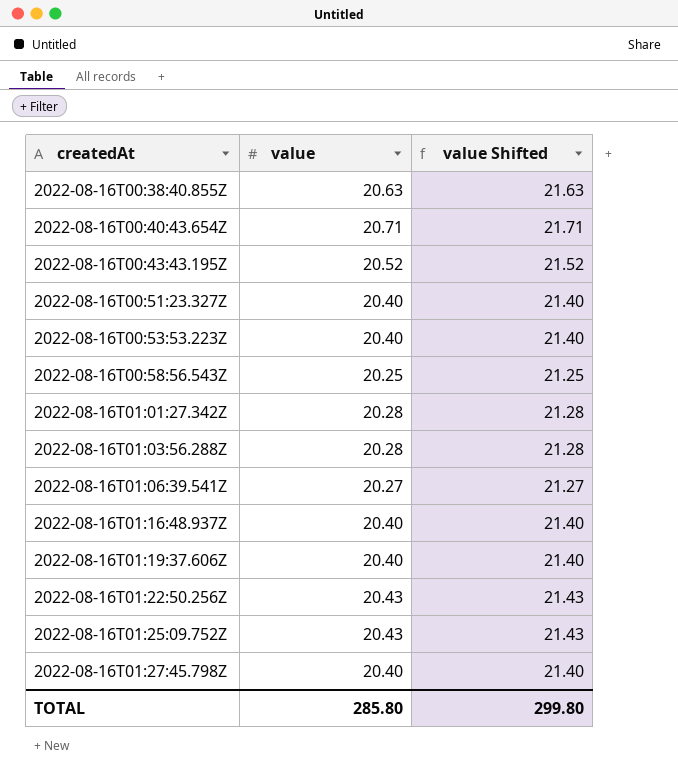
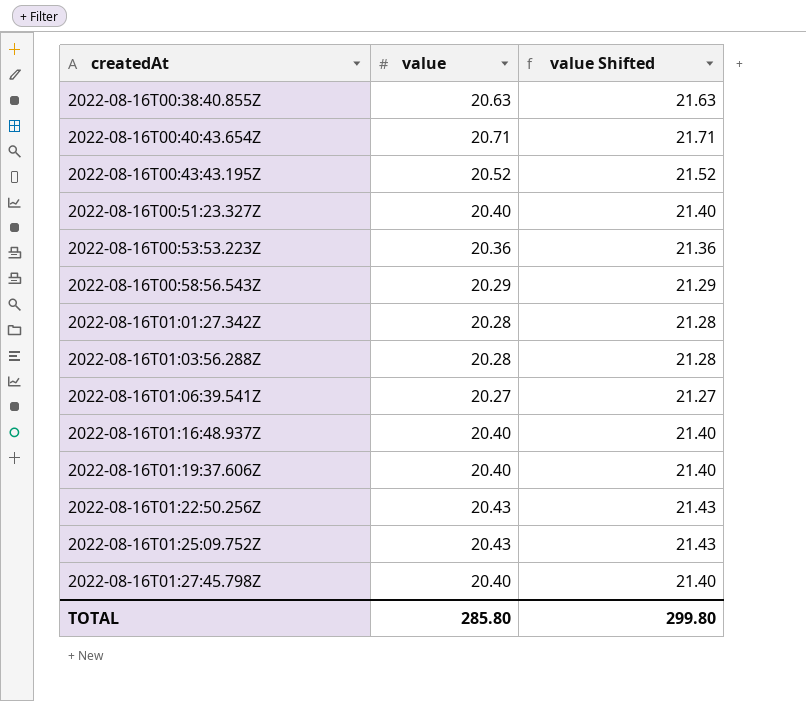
2022-08-16T00:53:53.223Z | value: 20.40 -> 20.36
2022-08-16T00:53:53.223Z | value Shifted: 21.40 -> 21.36
2022-08-16T00:58:56.543Z | value: 20.25 -> 20.29
2022-08-16T00:58:56.543Z | value Shifted: 21.25 -> 21.29

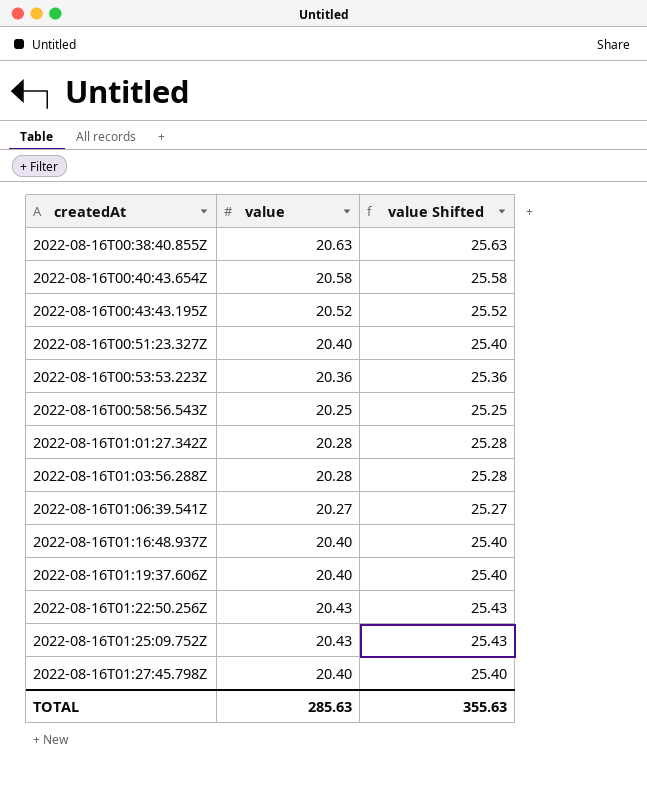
column value Shifted | formula: [value] + 1 -> [value] + 5
2022-08-16T00:40:43.654Z | value: 20.71 -> 20.58
2022-08-16T00:58:56.543Z | value: 20.29 -> 20.25
TOTAL | value: 285.80 -> 285.63
TOTAL | value Shifted: 299.80 -> 355.63

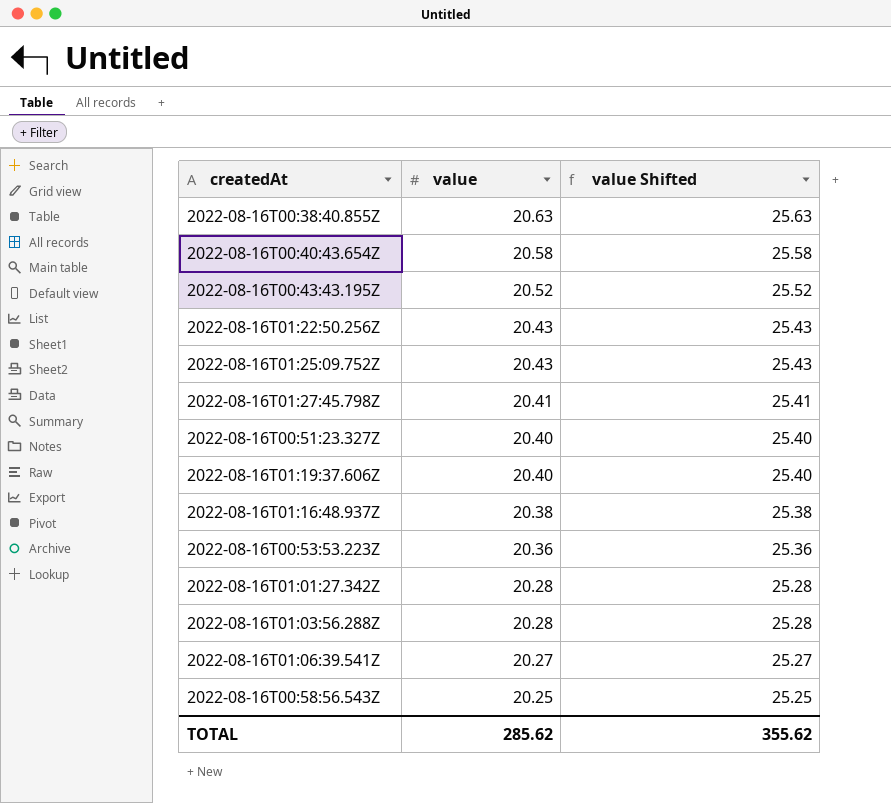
row order: createdAt ascending -> value descending
2022-08-16T01:27:45.798Z | value: 20.40 -> 20.41
2022-08-16T01:27:45.798Z | value Shifted: 25.40 -> 25.41
2022-08-16T01:16:48.937Z | value: 20.40 -> 20.38
2022-08-16T01:16:48.937Z | value Shifted: 25.40 -> 25.38
TOTAL | value: 285.63 -> 285.62
TOTAL | value Shifted: 355.63 -> 355.62

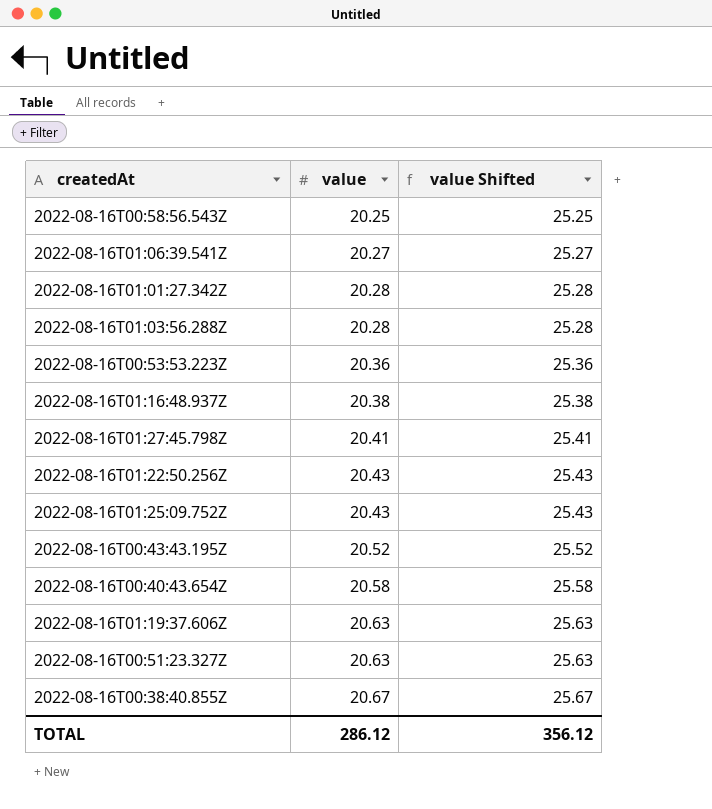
row order: value descending -> value ascending
2022-08-16T01:19:37.606Z | value: 20.40 -> 20.63
2022-08-16T01:19:37.606Z | value Shifted: 25.40 -> 25.63
2022-08-16T00:51:23.327Z | value: 20.40 -> 20.63
2022-08-16T00:51:23.327Z | value Shifted: 25.40 -> 25.63
2022-08-16T00:38:40.855Z | value: 20.63 -> 20.67
2022-08-16T00:38:40.855Z | value Shifted: 25.63 -> 25.67
TOTAL | value: 285.62 -> 286.12
TOTAL | value Shifted: 355.62 -> 356.12

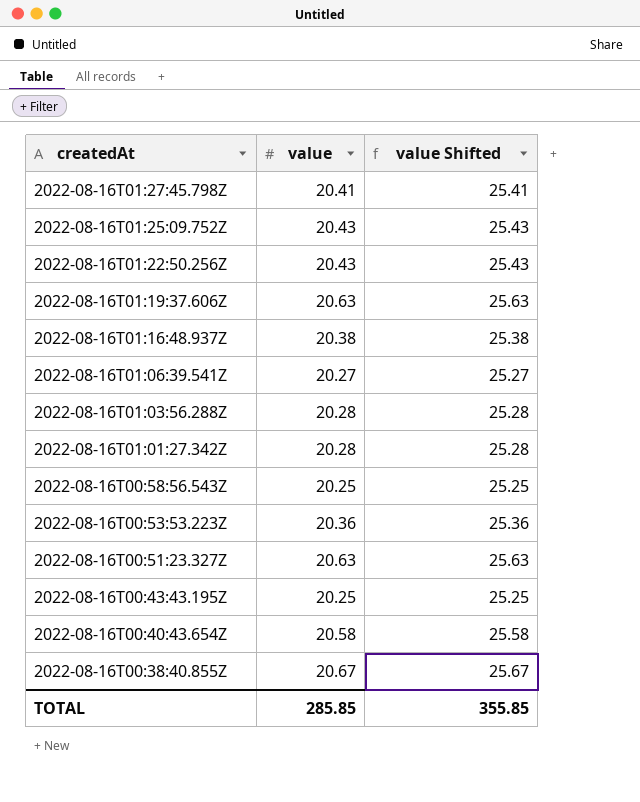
row order: value ascending -> createdAt descending
2022-08-16T00:43:43.195Z | value: 20.52 -> 20.25
2022-08-16T00:43:43.195Z | value Shifted: 25.52 -> 25.25
TOTAL | value: 286.12 -> 285.85
TOTAL | value Shifted: 356.12 -> 355.85

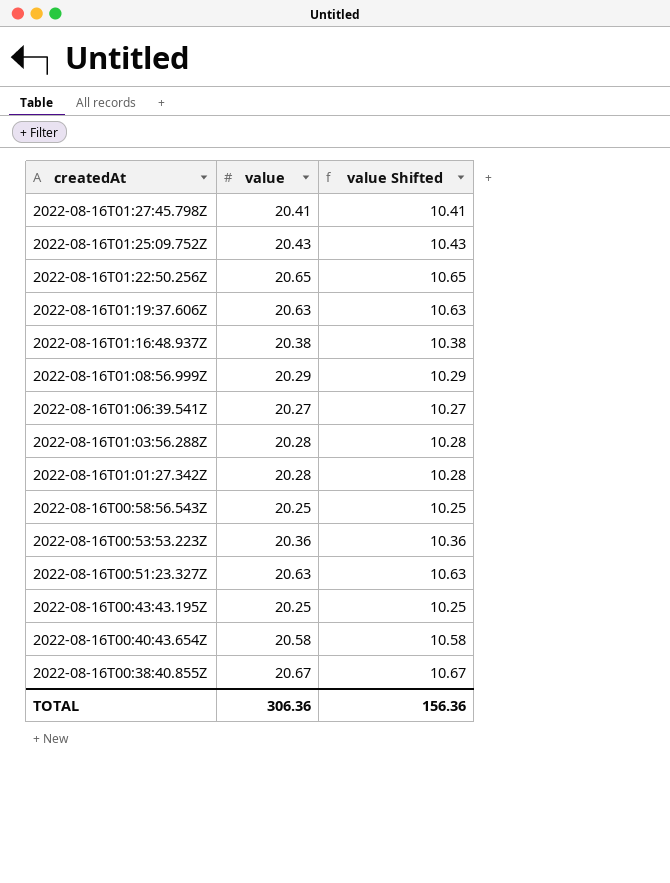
column value Shifted | formula: [value] + 5 -> [value] - 10
2022-08-16T01:22:50.256Z | value: 20.43 -> 20.65
row 2022-08-16T01:08:56.999Z: none -> 20.29 | 10.29
TOTAL | value: 285.85 -> 306.36
TOTAL | value Shifted: 355.85 -> 156.36

